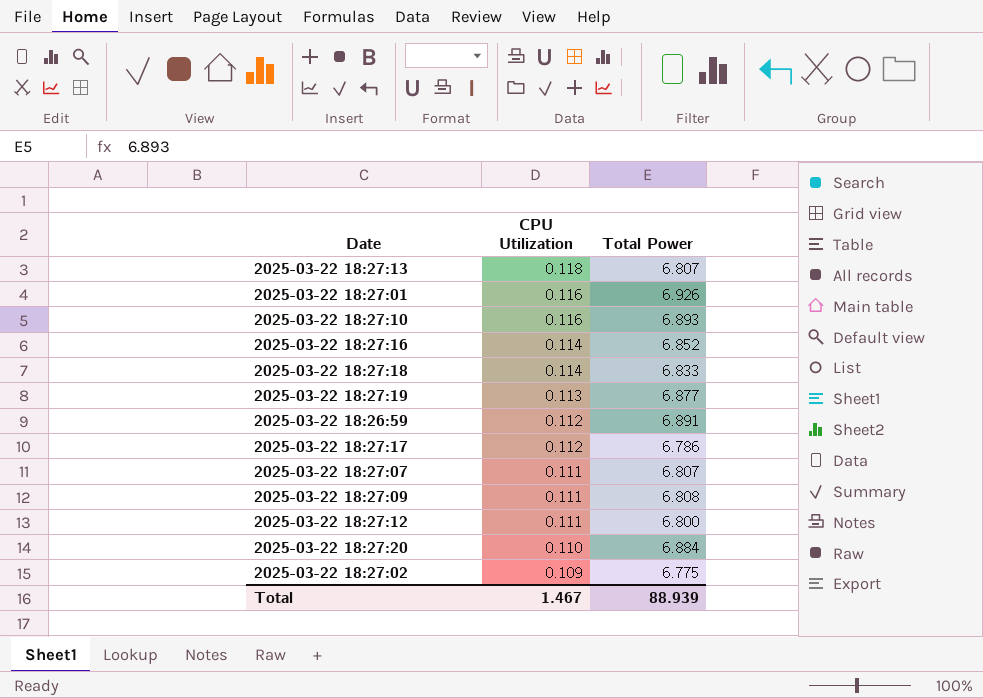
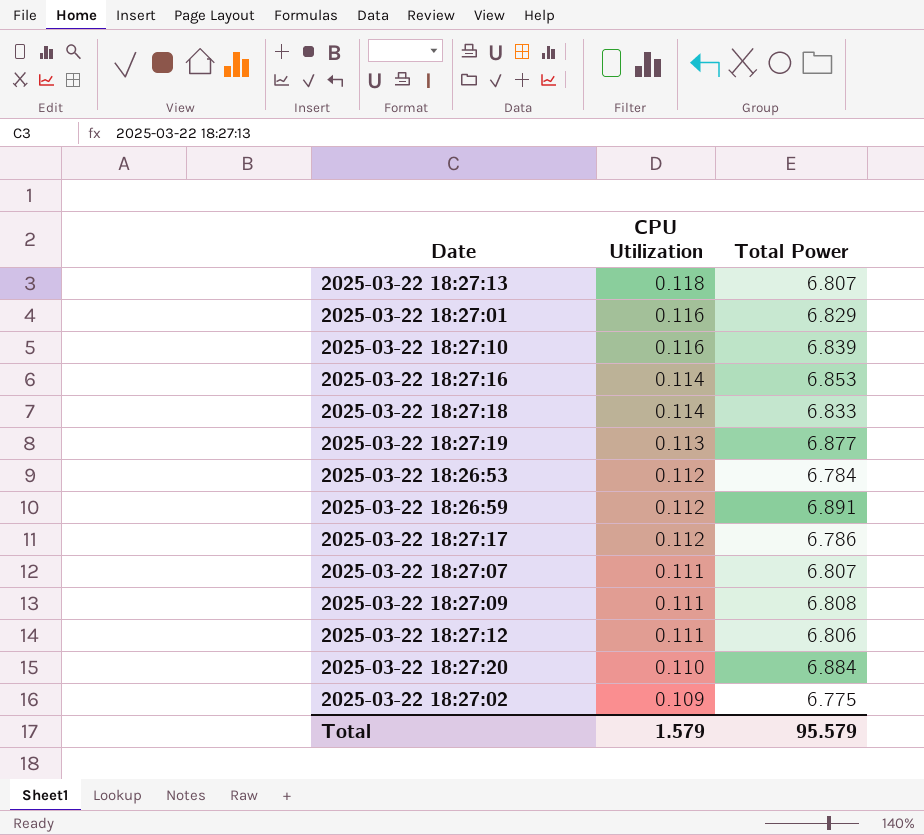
2025-03-22 18:27:01 | Total Power: 6.926 -> 6.829
2025-03-22 18:27:10 | Total Power: 6.893 -> 6.839
2025-03-22 18:27:16 | Total Power: 6.852 -> 6.853
row 2025-03-22 18:26:53: none -> 0.112 | 6.784
2025-03-22 18:27:12 | Total Power: 6.800 -> 6.806
Total | CPU Utilization: 1.467 -> 1.579
Total | Total Power: 88.939 -> 95.579

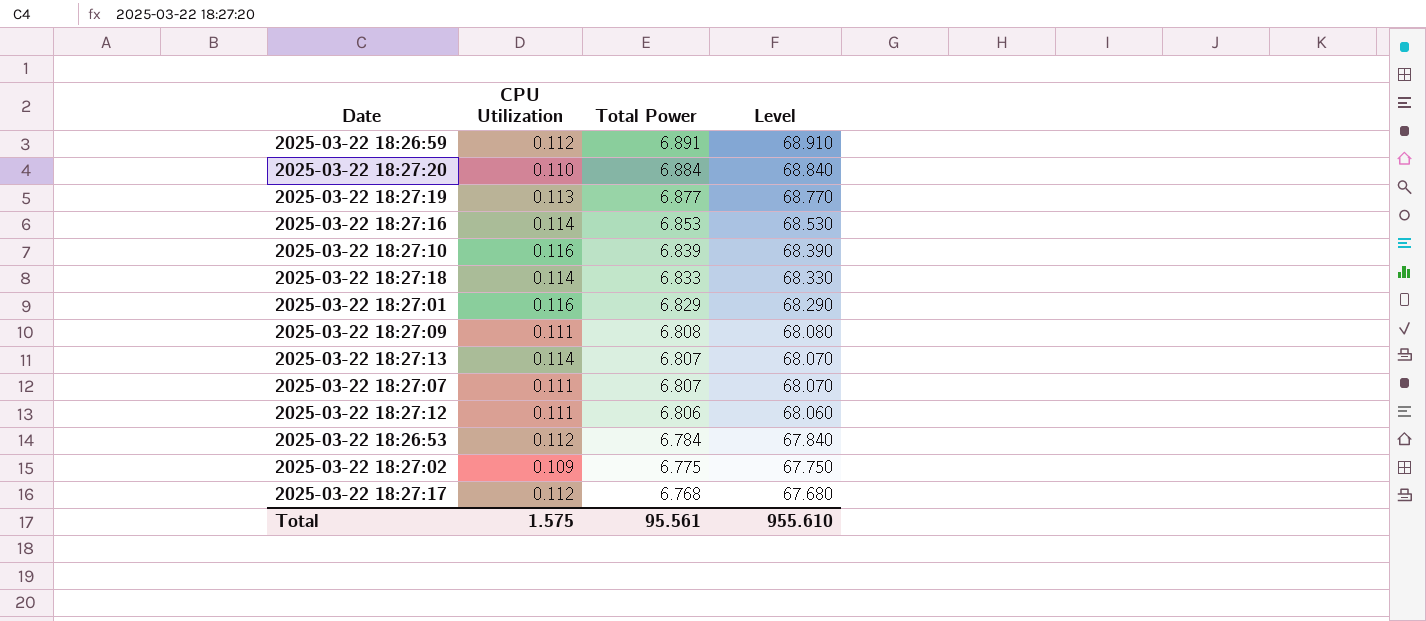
row order: CPU Utilization descending -> Total Power descending
column Level | formula: none -> [Total Power] * 10
2025-03-22 18:27:13 | CPU Utilization: 0.118 -> 0.114
2025-03-22 18:27:17 | Total Power: 6.786 -> 6.768
Total | CPU Utilization: 1.579 -> 1.575
Total | Total Power: 95.579 -> 95.561

